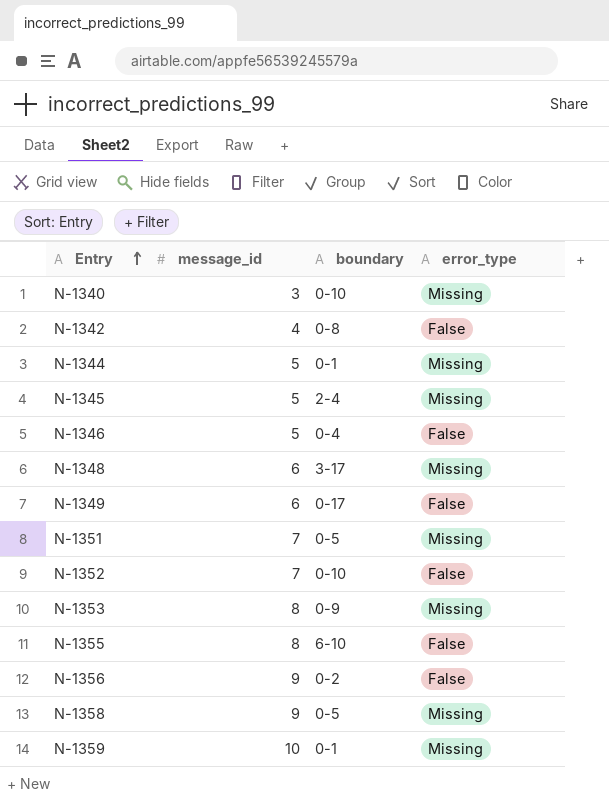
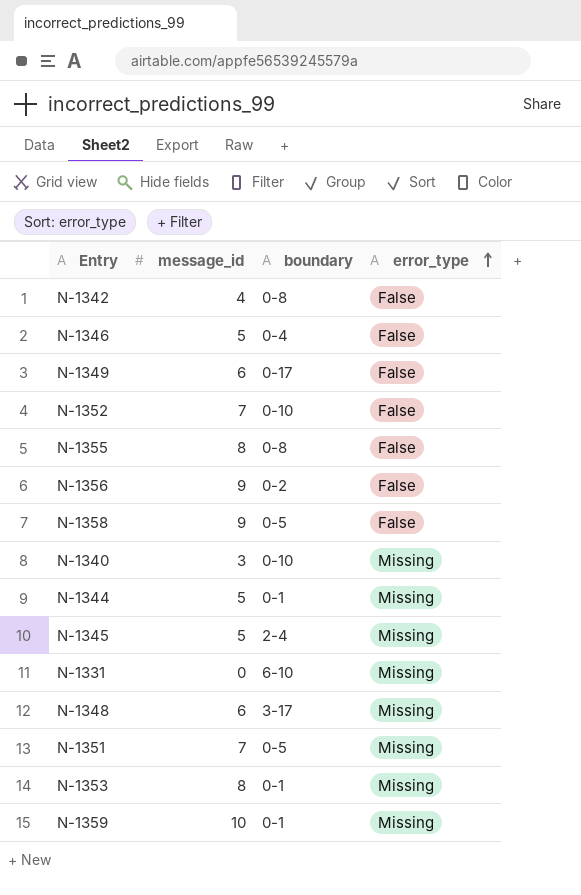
row order: Entry ascending -> error_type ascending
N-1355 | boundary: 6-10 -> 0-8
N-1358 | error_type: Missing -> False
row N-1331: none -> 0 | 6-10 | Missing
N-1353 | boundary: 0-9 -> 0-1

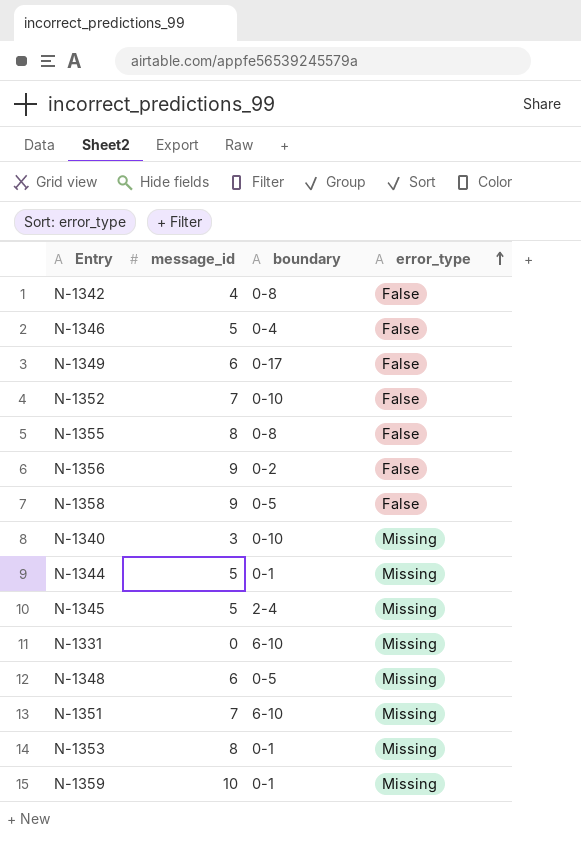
N-1348 | boundary: 3-17 -> 0-5
N-1351 | boundary: 0-5 -> 6-10

